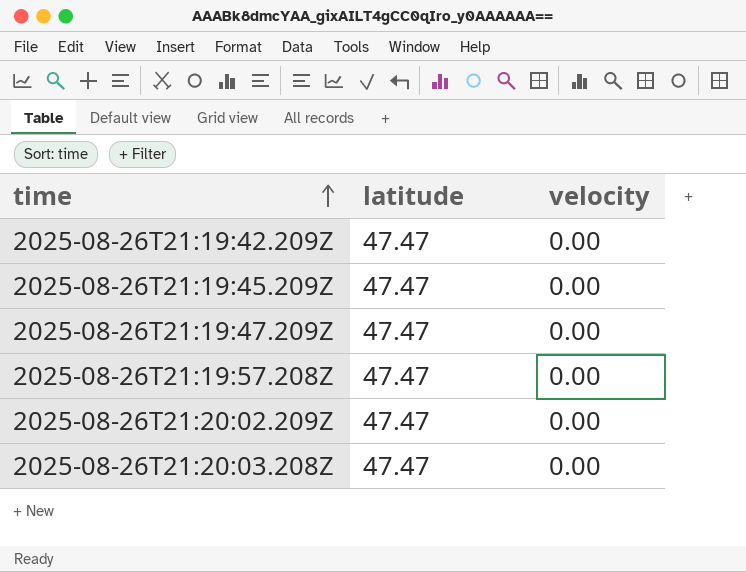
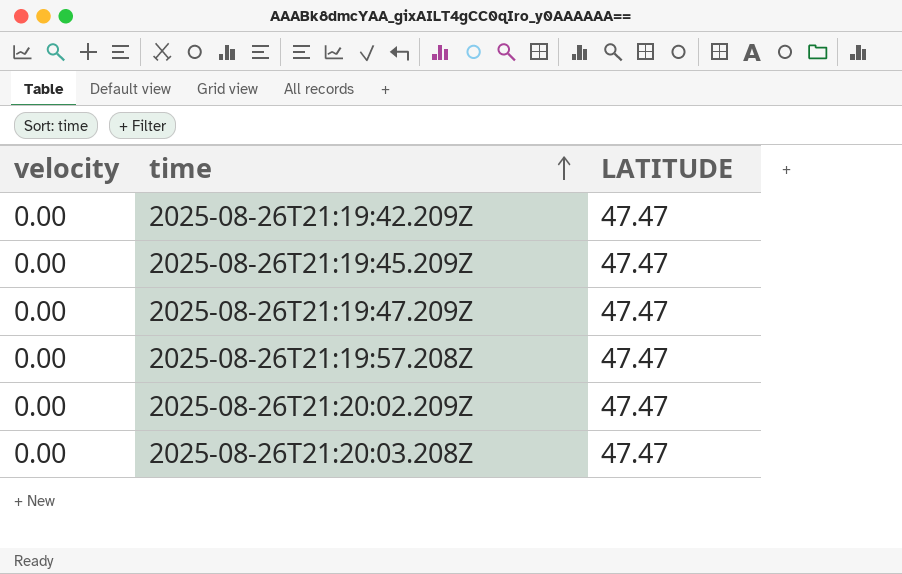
column velocity | position: 3 -> 1
column name: latitude -> LATITUDE

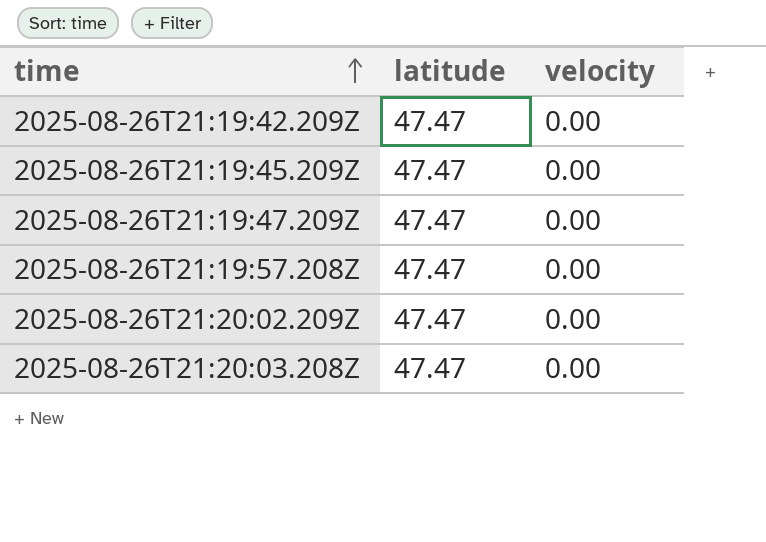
column name: LATITUDE -> latitude
column velocity | position: 1 -> 3

